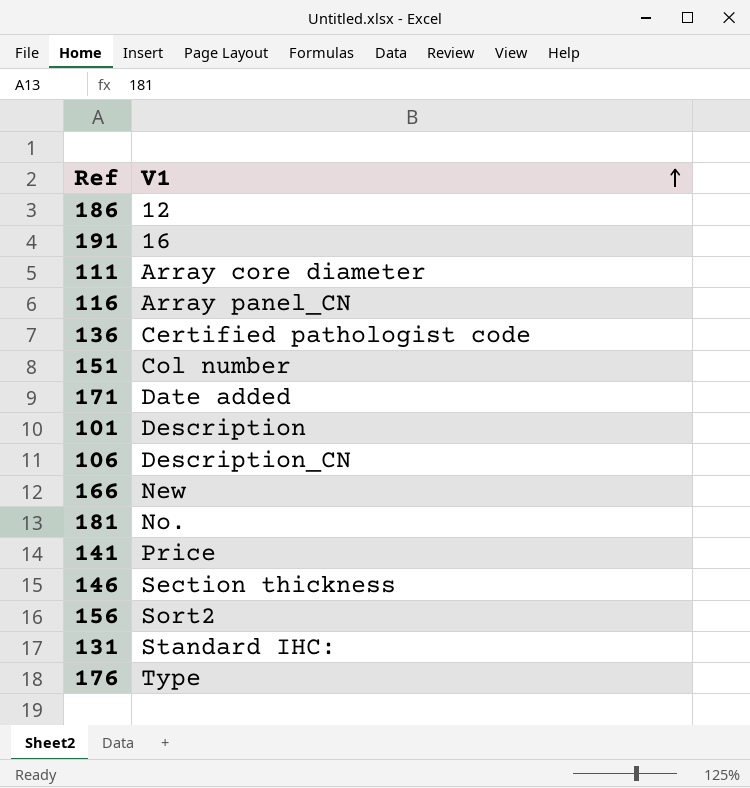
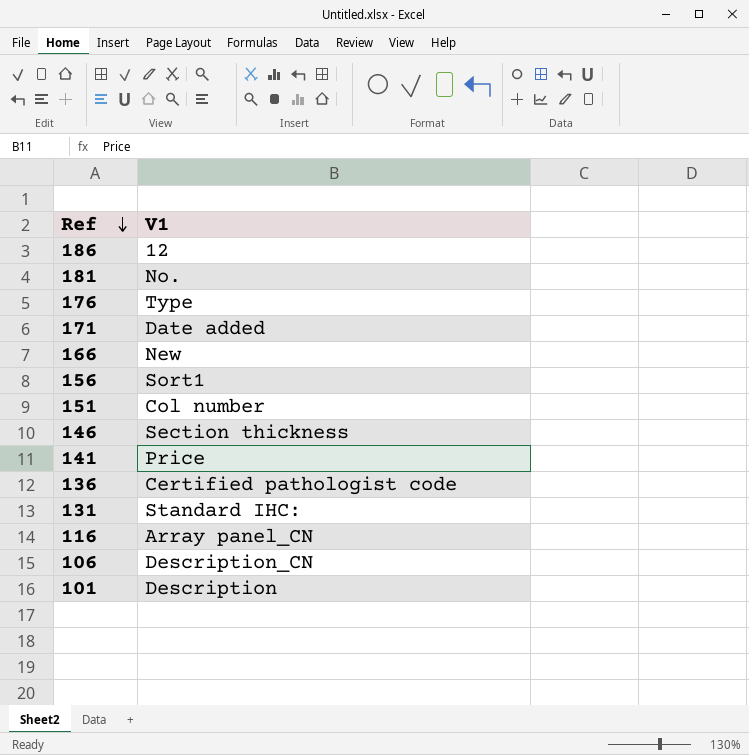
row order: V1 ascending -> Ref descending
row 191: 16 -> none
row 111: Array core diameter -> none
156 | V1: Sort2 -> Sort1

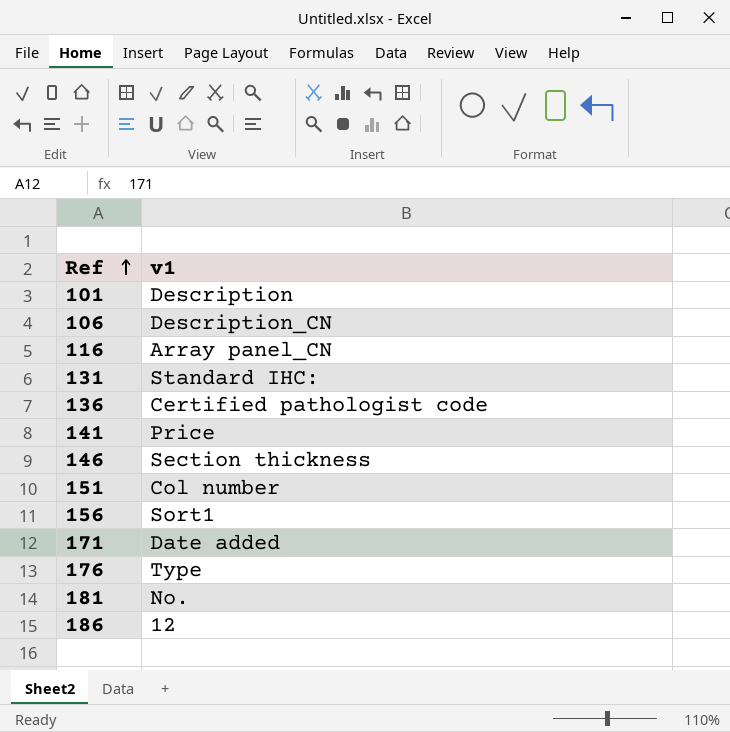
row order: Ref descending -> Ref ascending
column name: V1 -> v1
row 166: New -> none

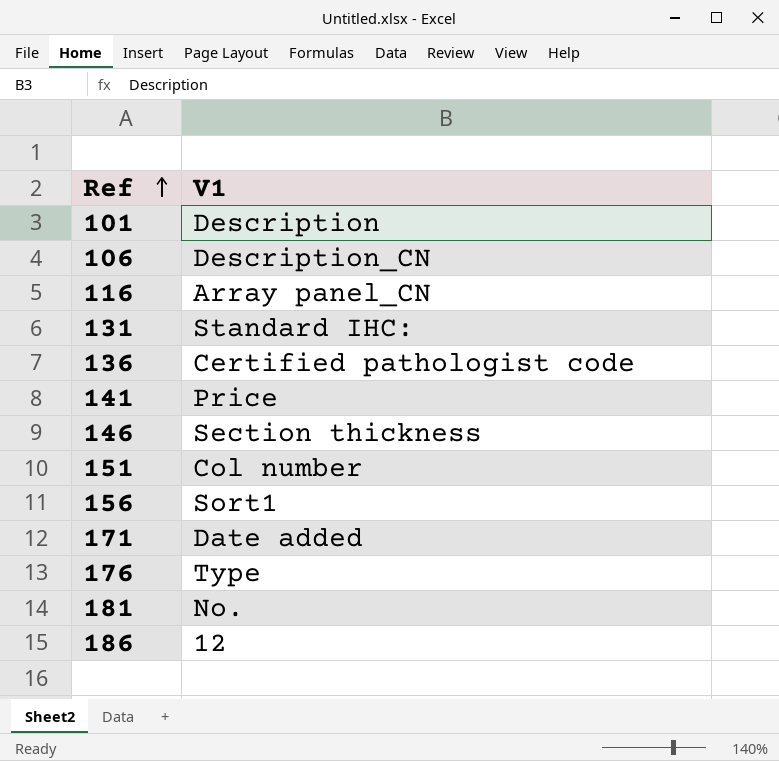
column name: v1 -> V1

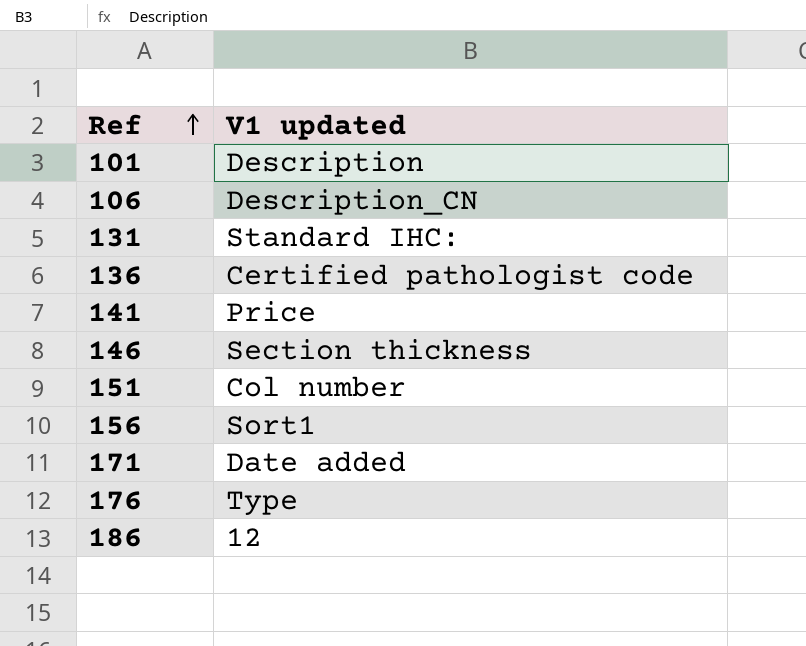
column name: V1 -> V1 updated
row 116: Array panel_CN -> none
row 181: No. -> none

